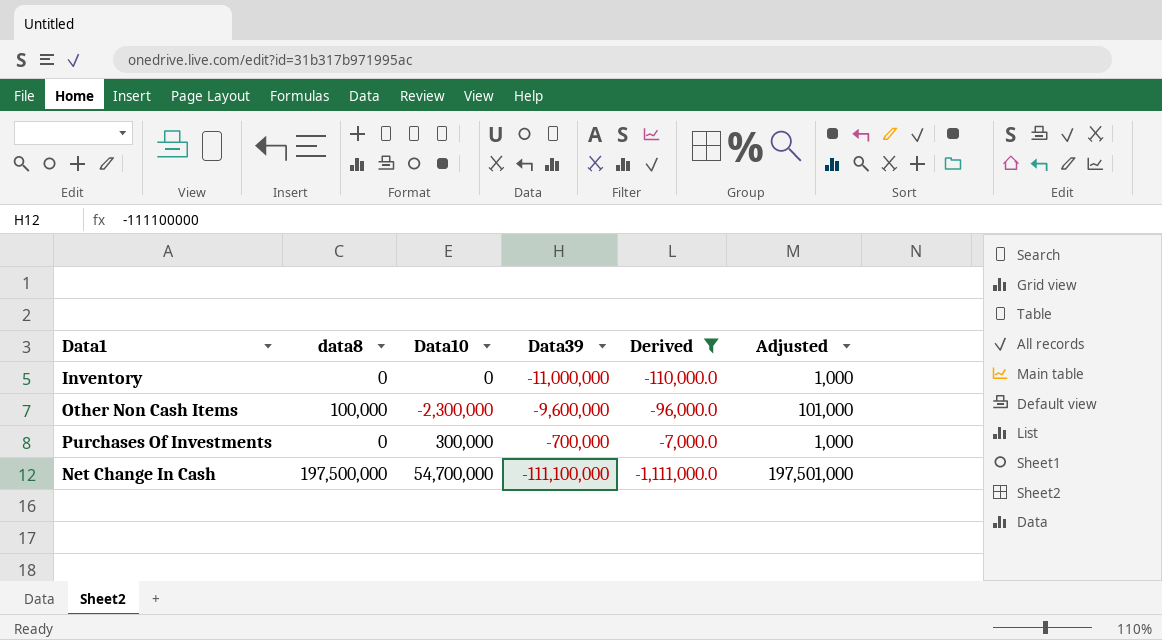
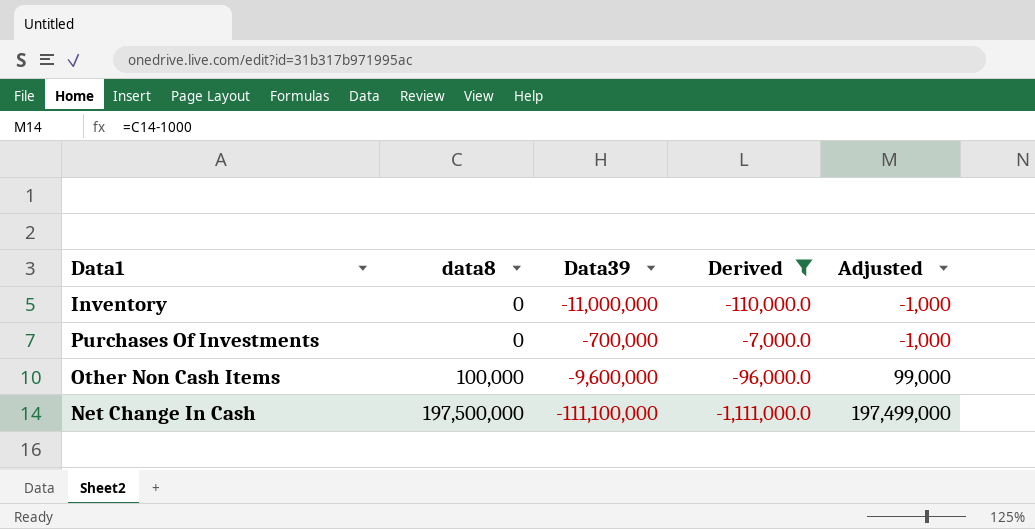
row order: none -> data8 ascending
column Data10 | position: 3 -> none
column Adjusted | formula: [data8] + 1000 -> [data8] - 1000

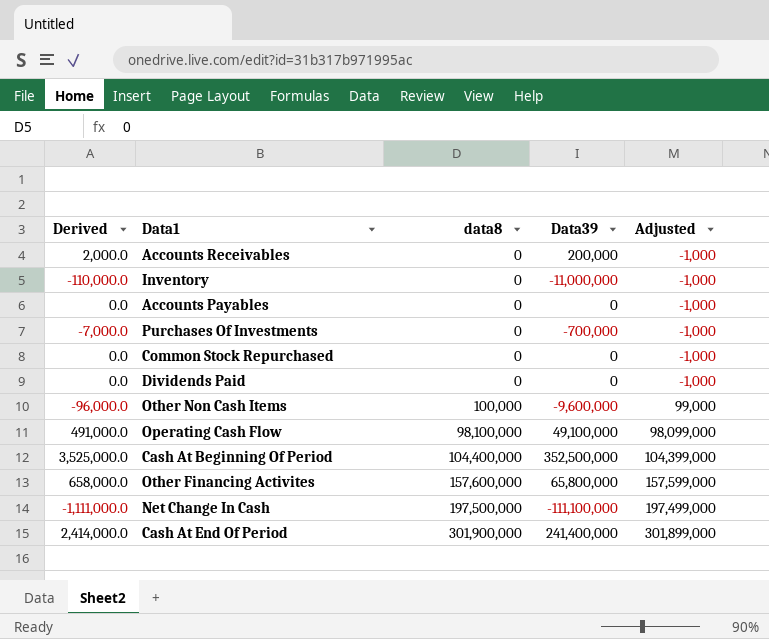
filter: Derived <= -7,000.0 -> none
column Derived | position: 4 -> 1

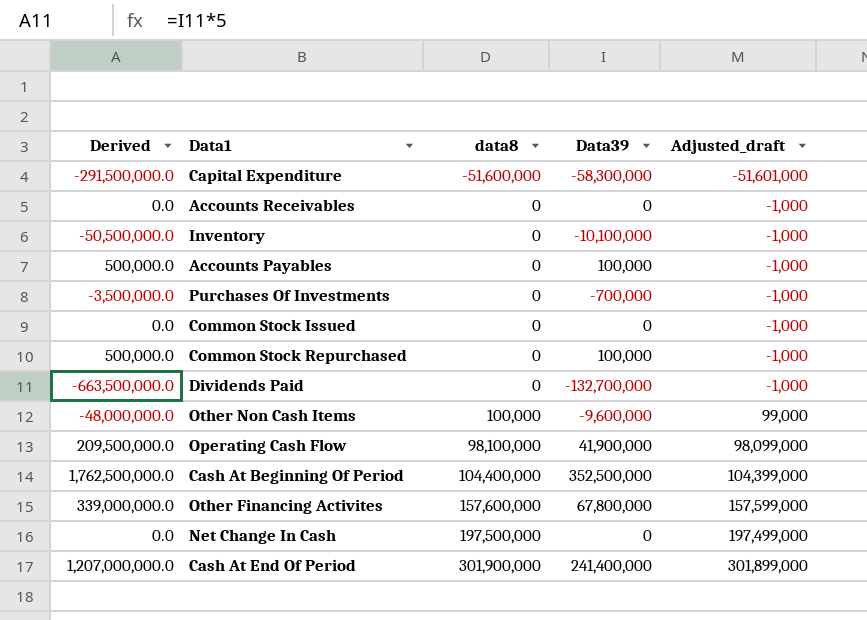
column Derived | formula: [Data39] * 0.01 -> [Data39] * 5
column name: Adjusted -> Adjusted_draft
row Capital Expenditure: none -> -291,500,000.0 | -51,600,000 | -58,300,000 | -51,601,000
Accounts Receivables | Data39: 200,000 -> 0
Inventory | Data39: -11,000,000 -> -10,100,000
Accounts Payables | Data39: 0 -> 100,000
row Common Stock Issued: none -> 0.0 | 0 | 0 | -1,000
Common Stock Repurchased | Data39: 0 -> 100,000
Dividends Paid | Data39: 0 -> -132,700,000
Operating Cash Flow | Data39: 49,100,000 -> 41,900,000
Other Financing Activites | Data39: 65,800,000 -> 67,800,000
Net Change In Cash | Data39: -111,100,000 -> 0

